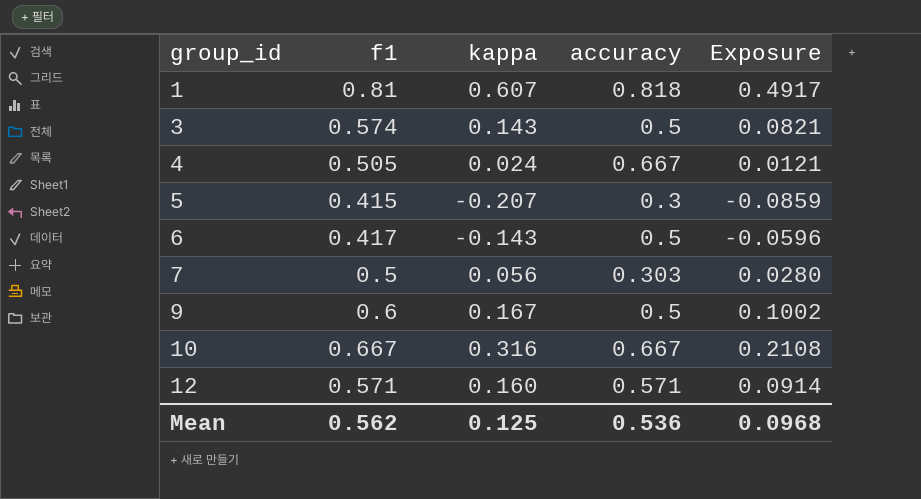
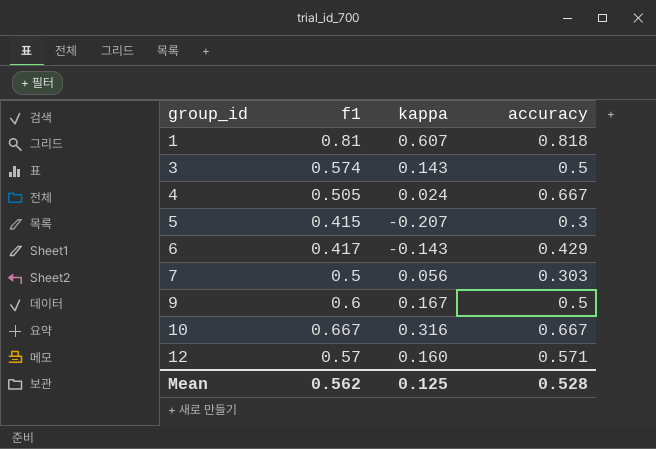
column Exposure | formula: [f1] * [kappa] -> none
6 | accuracy: 0.5 -> 0.429
12 | f1: 0.571 -> 0.57
Mean | accuracy: 0.536 -> 0.528

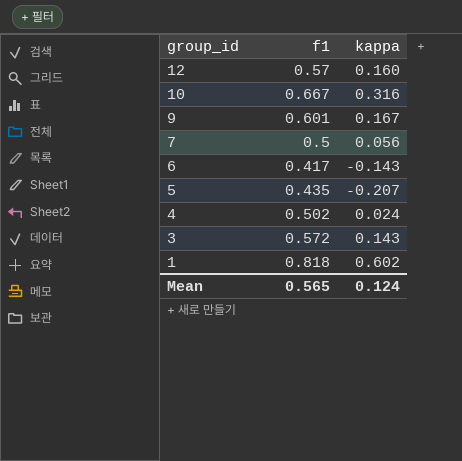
row order: group_id ascending -> group_id descending
column accuracy | position: 4 -> none
9 | f1: 0.6 -> 0.601
5 | f1: 0.415 -> 0.435
4 | f1: 0.505 -> 0.502
3 | f1: 0.574 -> 0.572
1 | f1: 0.81 -> 0.818
1 | kappa: 0.607 -> 0.602
Mean | f1: 0.562 -> 0.565
Mean | kappa: 0.125 -> 0.124

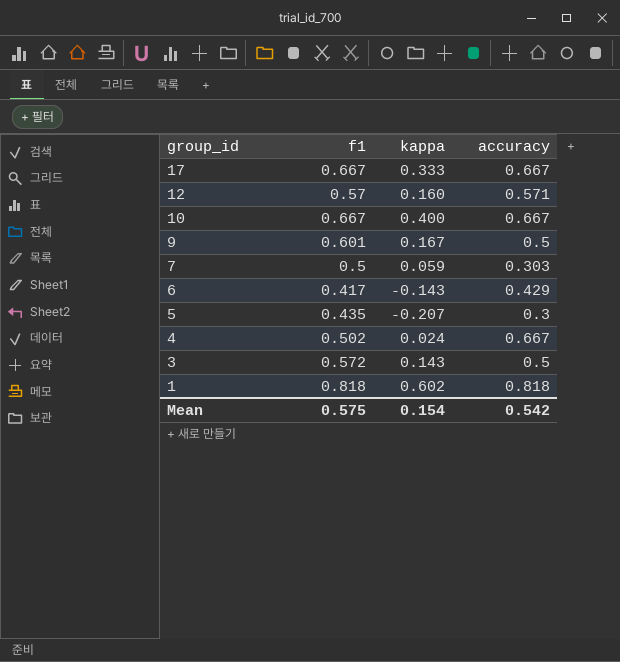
column accuracy | position: none -> 4
row 17: none -> 0.667 | 0.333 | 0.667
10 | kappa: 0.316 -> 0.400
7 | kappa: 0.056 -> 0.059
Mean | f1: 0.565 -> 0.575
Mean | kappa: 0.124 -> 0.154

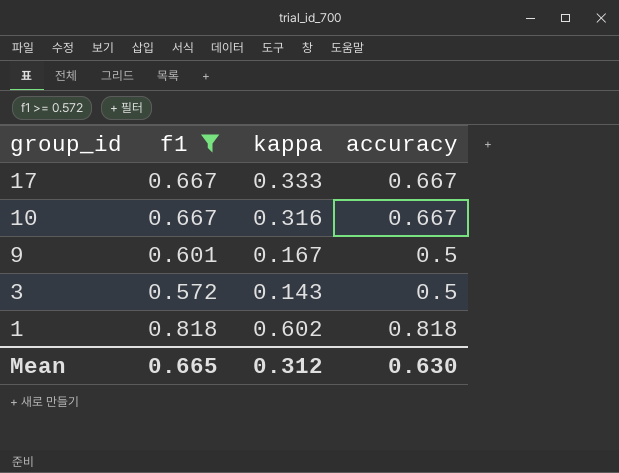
filter: none -> f1 >= 0.572
10 | kappa: 0.400 -> 0.316
Mean | f1: 0.575 -> 0.665
Mean | kappa: 0.154 -> 0.312
Mean | accuracy: 0.542 -> 0.630

